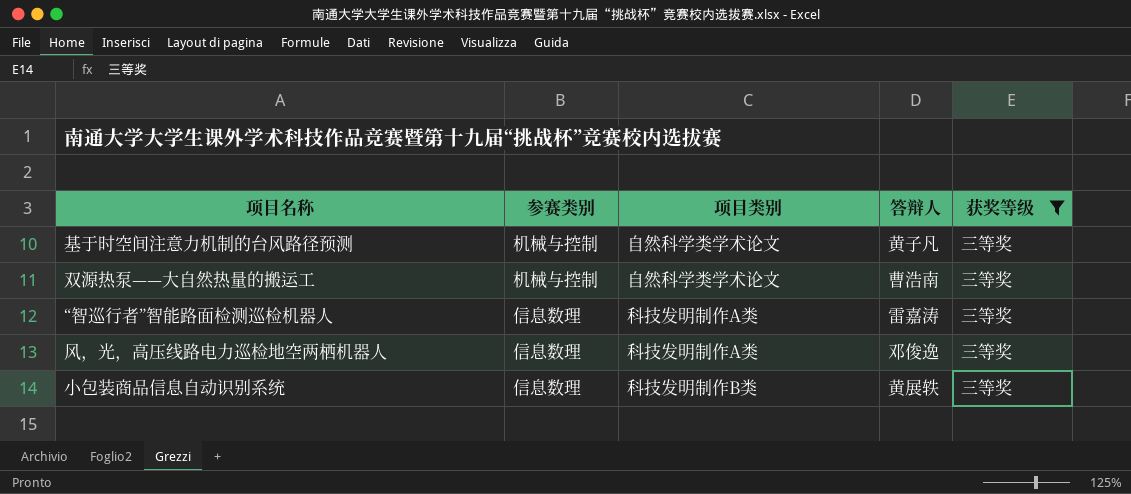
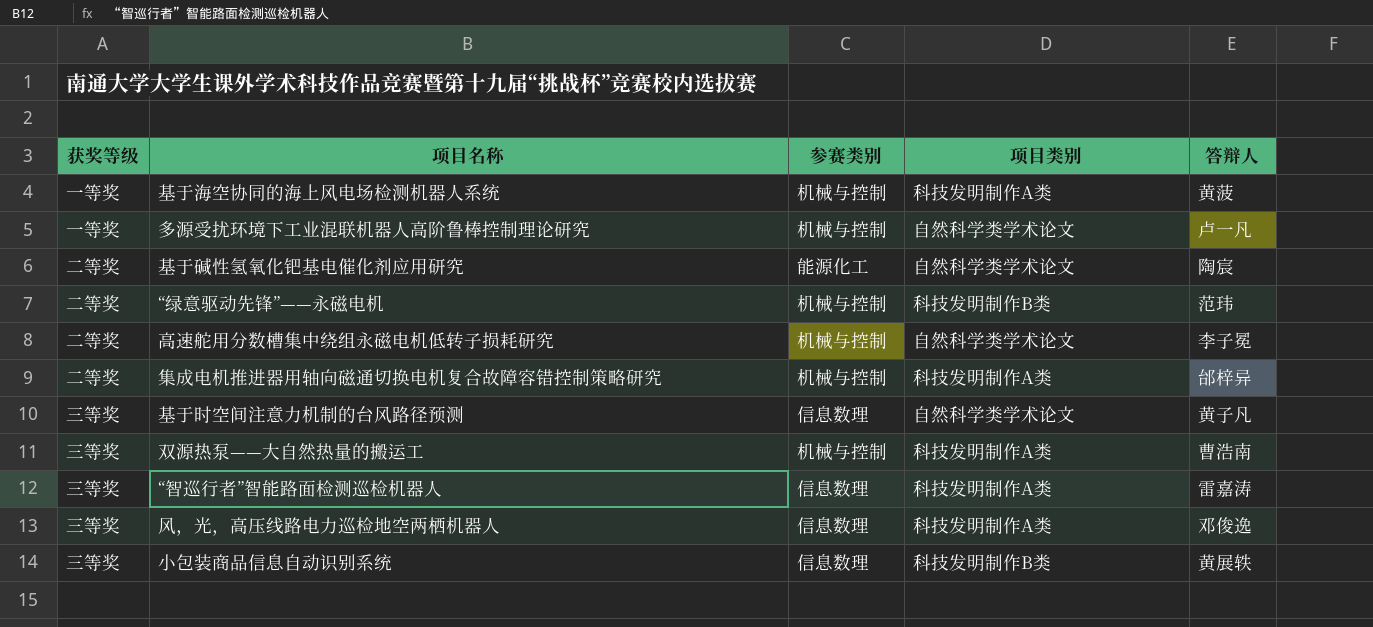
filter: 获奖等级 = 三等奖 -> none
column 获奖等级 | position: 5 -> 1
基于时空间注意力机制的台风路径预测 | 参赛类别: 机械与控制 -> 信息数理
双源热泵——大自然热量的搬运工 | 项目类别: 自然科学类学术论文 -> 科技发明制作A类

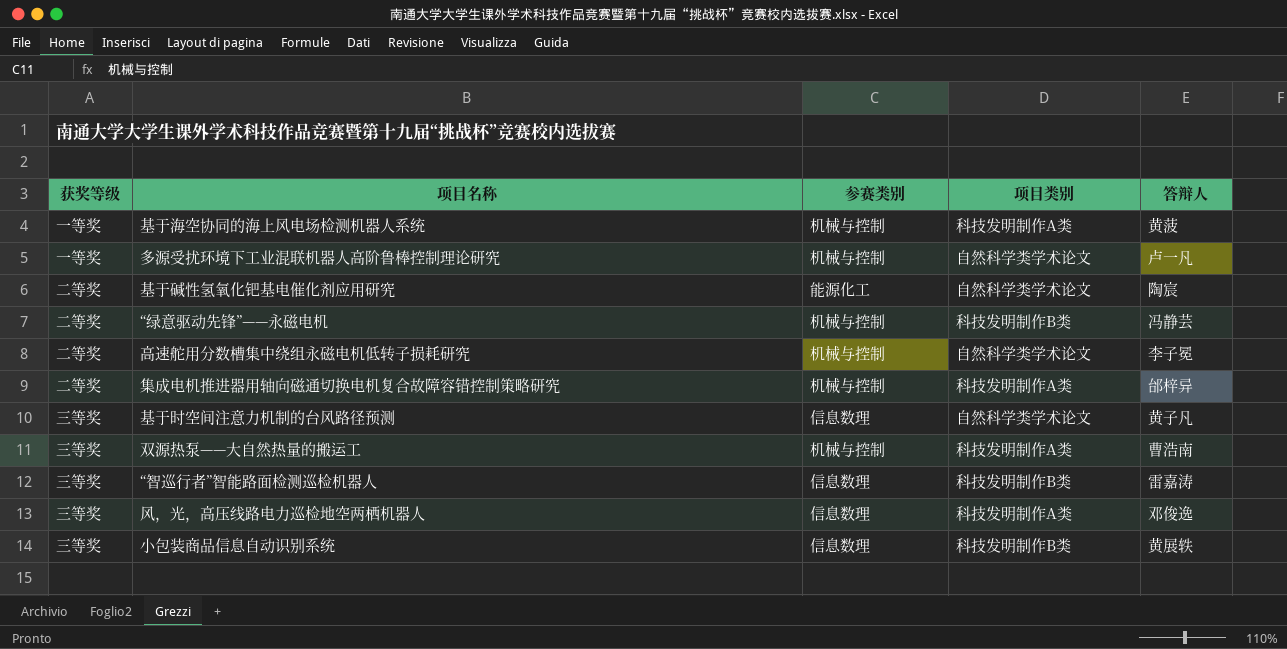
“绿意驱动先锋”——永磁电机 | 答辩人: 范玮 -> 冯静芸
“智巡行者”智能路面检测巡检机器人 | 项目类别: 科技发明制作A类 -> 科技发明制作B类

